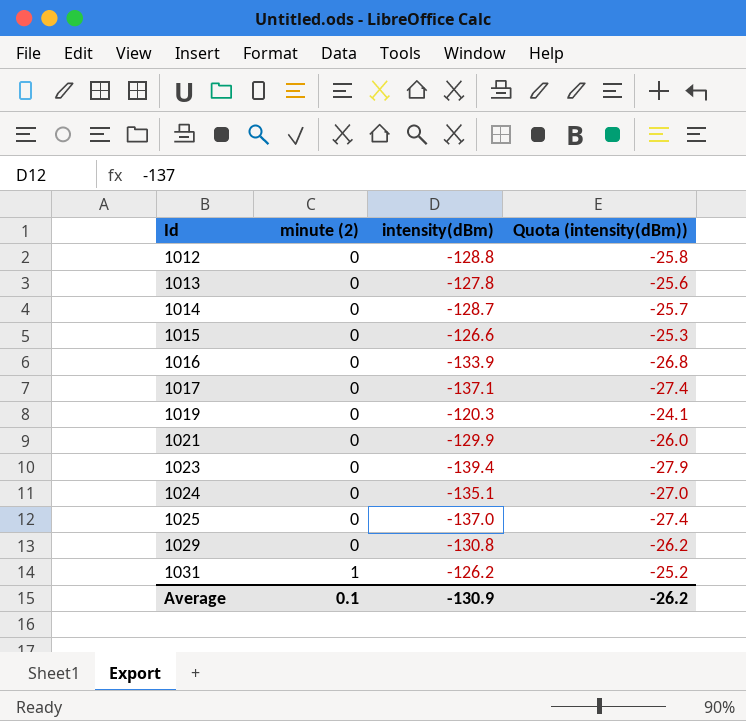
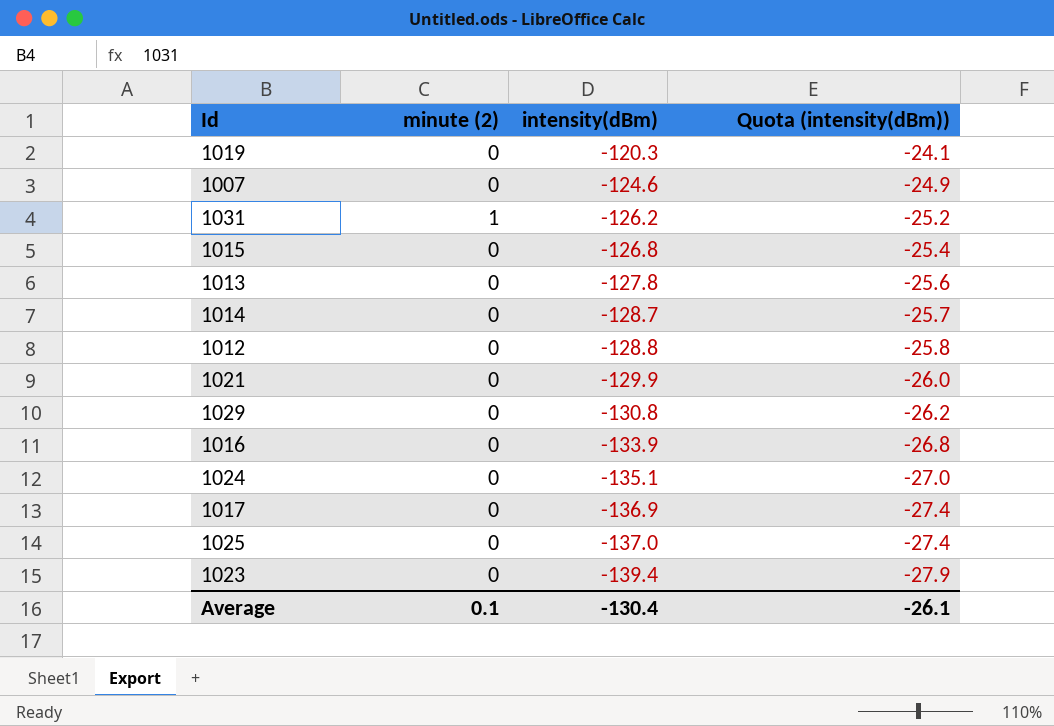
row order: Id ascending -> intensity(dBm) descending
row 1007: none -> 0 | -124.6 | -24.9
1015 | intensity(dBm): -126.6 -> -126.8
1015 | Quota (intensity(dBm)): -25.3 -> -25.4
1017 | intensity(dBm): -137.1 -> -136.9
Average | intensity(dBm): -130.9 -> -130.4
Average | Quota (intensity(dBm)): -26.2 -> -26.1

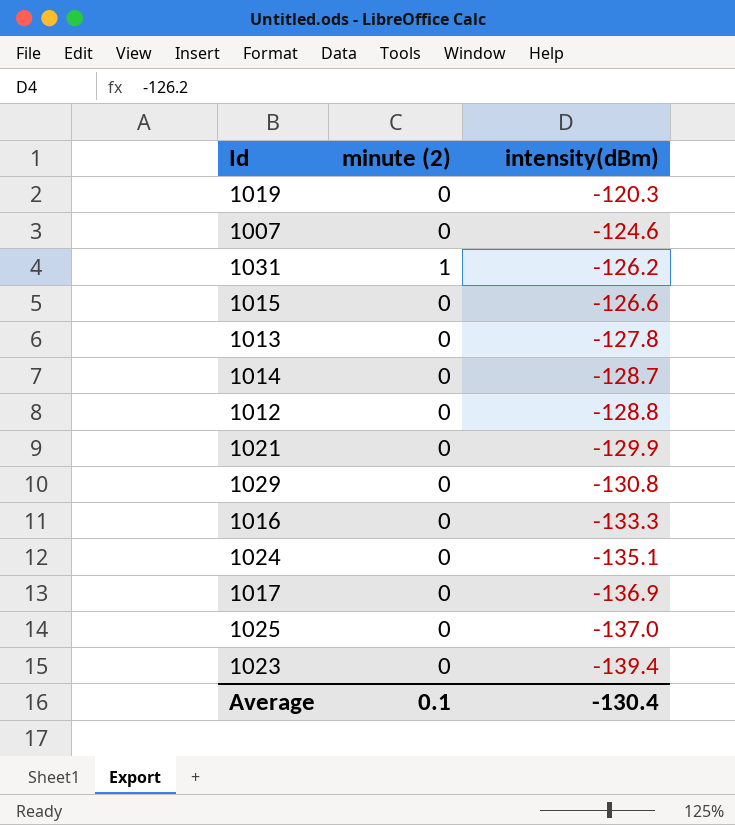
column Quota (intensity(dBm)) | formula: [intensity(dBm)] * 0.2 -> none
1015 | intensity(dBm): -126.8 -> -126.6
1016 | intensity(dBm): -133.9 -> -133.3

